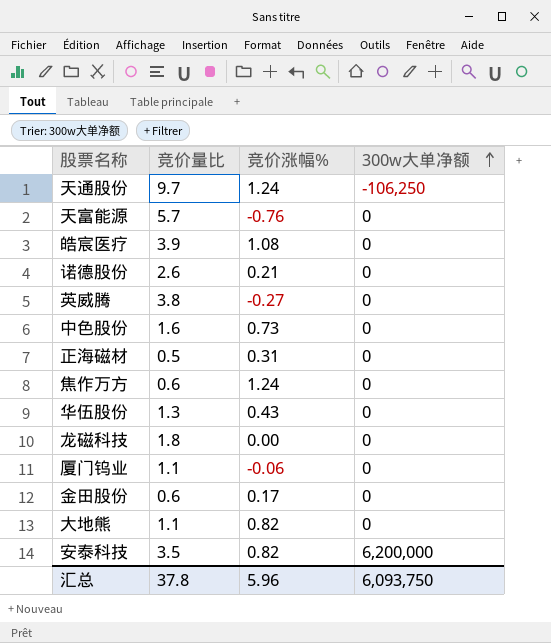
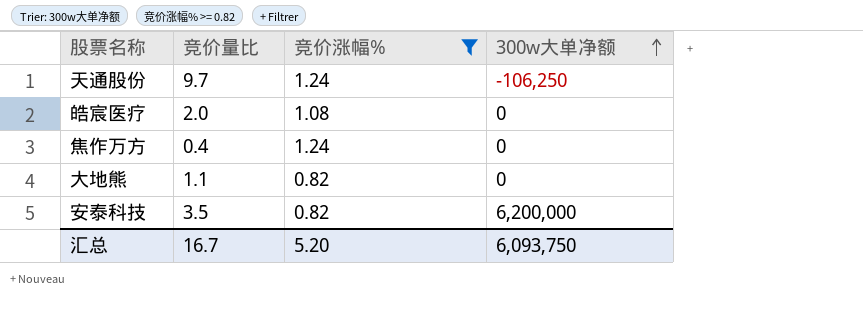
filter: none -> 竞价涨幅% >= 0.82
皓宸医疗 | 竞价量比: 3.9 -> 2.0
焦作万方 | 竞价量比: 0.6 -> 0.4
汇总 | 竞价量比: 37.8 -> 16.7
汇总 | 竞价涨幅%: 5.96 -> 5.20

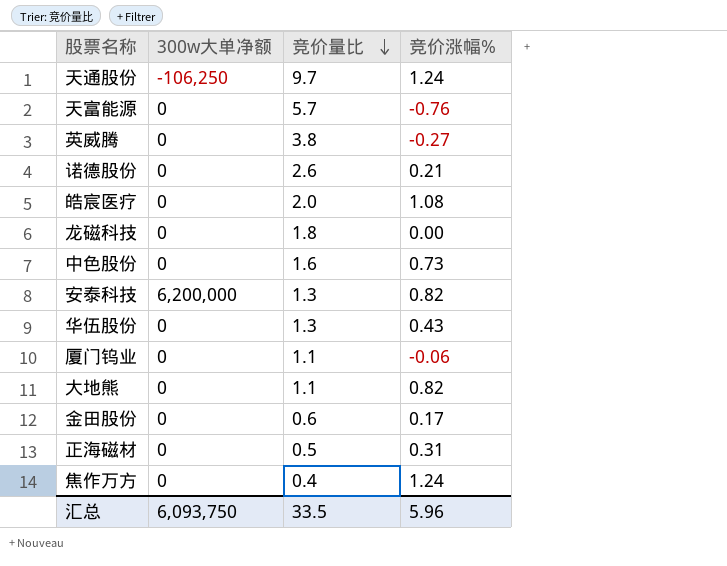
filter: 竞价涨幅% >= 0.82 -> none
row order: 300w大单净额 ascending -> 竞价量比 descending
column 300w大单净额 | position: 4 -> 2
安泰科技 | 竞价量比: 3.5 -> 1.3
汇总 | 竞价量比: 16.7 -> 33.5
汇总 | 竞价涨幅%: 5.20 -> 5.96

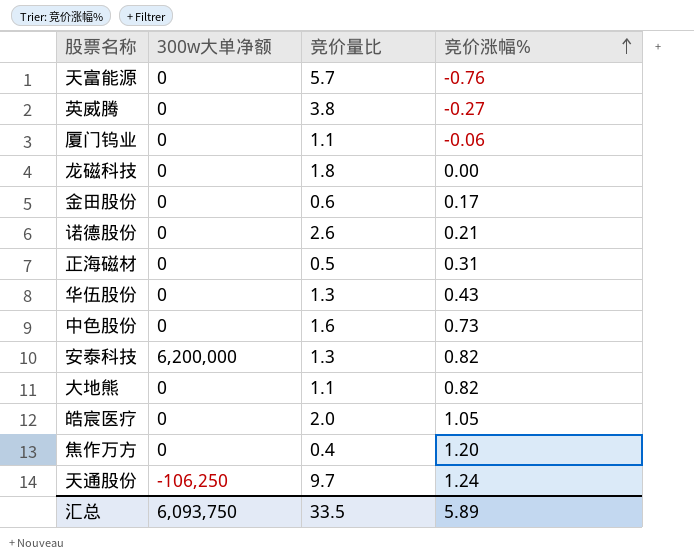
row order: 竞价量比 descending -> 竞价涨幅% ascending
皓宸医疗 | 竞价涨幅%: 1.08 -> 1.05
焦作万方 | 竞价涨幅%: 1.24 -> 1.20
汇总 | 竞价涨幅%: 5.96 -> 5.89

